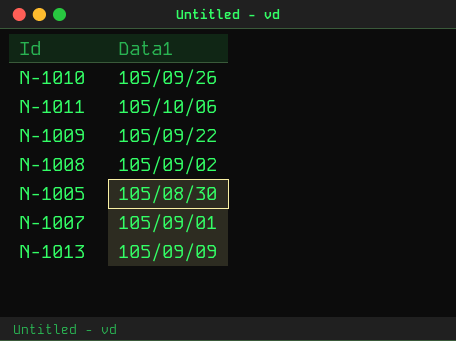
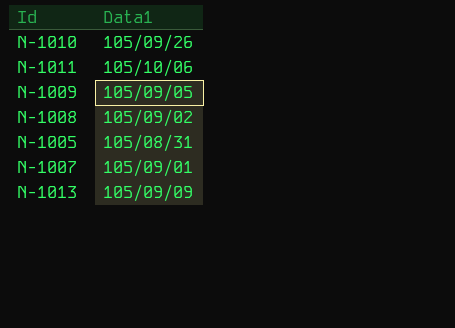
N-1009 | Data1: 105/09/22 -> 105/09/05
N-1005 | Data1: 105/08/30 -> 105/08/31

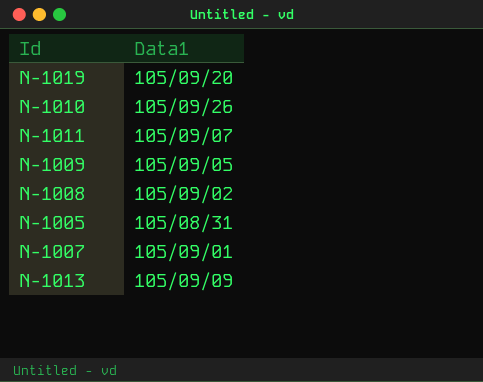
row N-1019: none -> 105/09/20
N-1011 | Data1: 105/10/06 -> 105/09/07

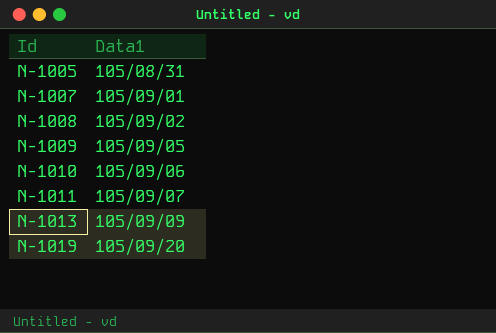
row order: none -> Id ascending
N-1010 | Data1: 105/09/26 -> 105/09/06

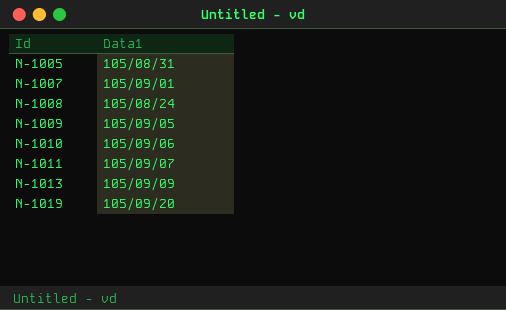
N-1008 | Data1: 105/09/02 -> 105/08/24

